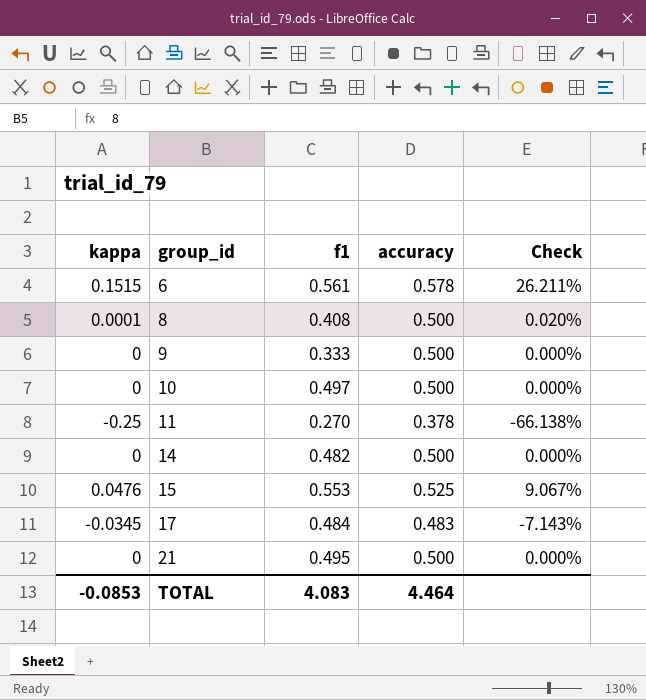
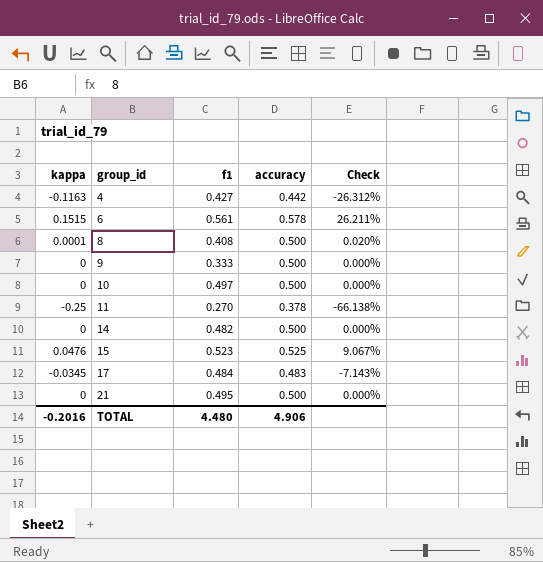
row 4: none -> -0.1163 | 0.427 | 0.442 | -26.312%
15 | f1: 0.553 -> 0.523
TOTAL | kappa: -0.0853 -> -0.2016
TOTAL | f1: 4.083 -> 4.480
TOTAL | accuracy: 4.464 -> 4.906

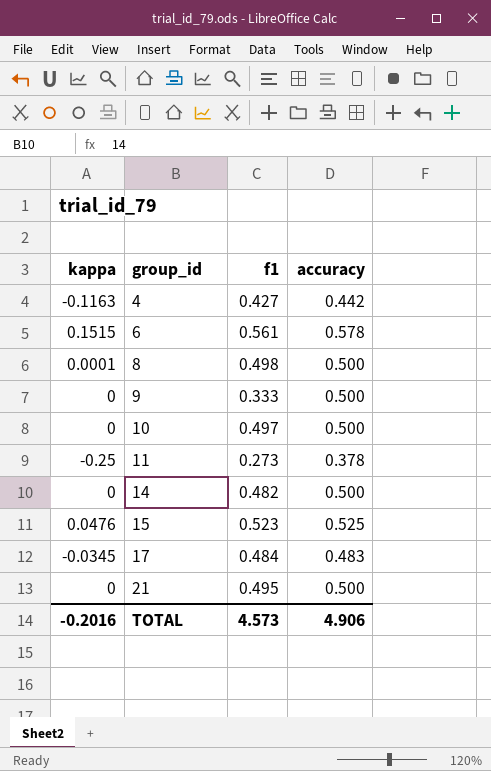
column Check | formula: [kappa] / [accuracy] -> none
8 | f1: 0.408 -> 0.498
11 | f1: 0.270 -> 0.273
TOTAL | f1: 4.480 -> 4.573

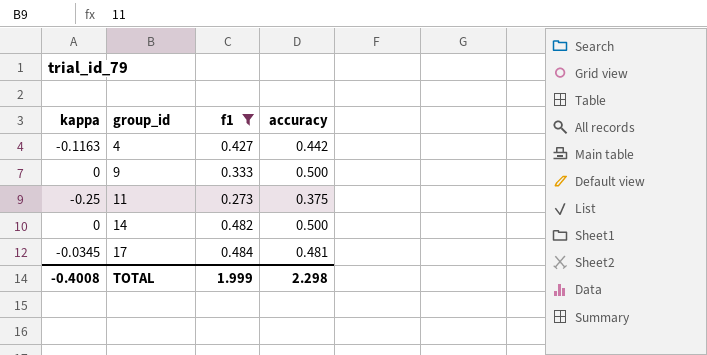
filter: none -> f1 <= 0.484
11 | accuracy: 0.378 -> 0.375
17 | accuracy: 0.483 -> 0.481
TOTAL | kappa: -0.2016 -> -0.4008
TOTAL | f1: 4.573 -> 1.999
TOTAL | accuracy: 4.906 -> 2.298

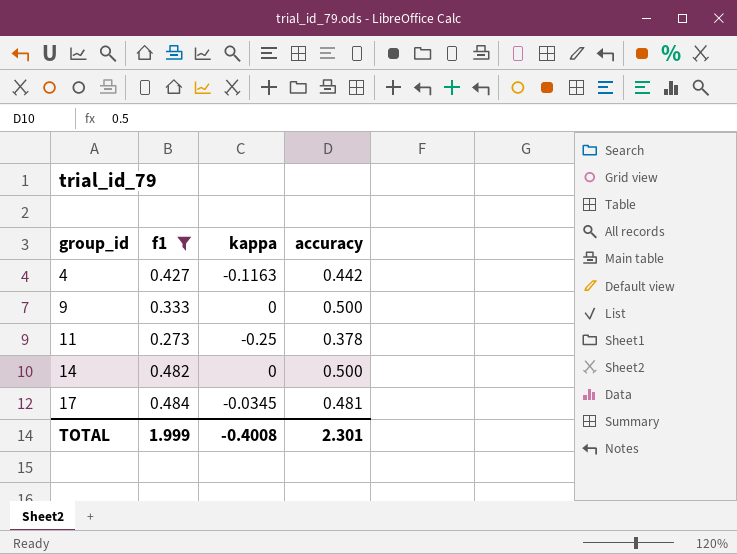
column kappa | position: 1 -> 3
11 | accuracy: 0.375 -> 0.378
TOTAL | accuracy: 2.298 -> 2.301

